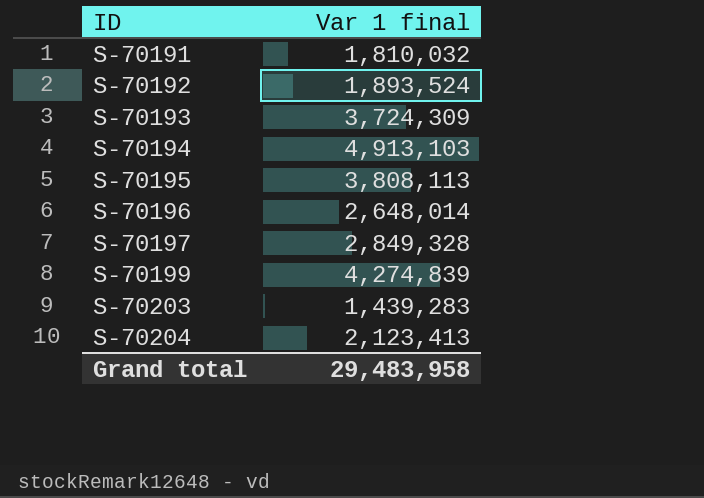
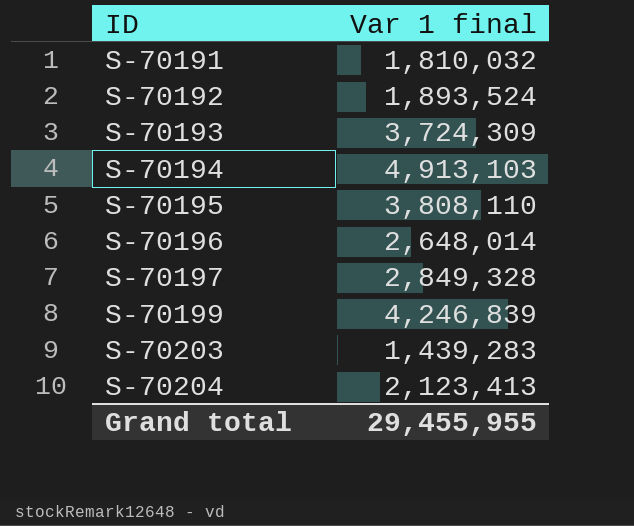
S-70195 | Var 1 final: 3,808,113 -> 3,808,110
S-70199 | Var 1 final: 4,274,839 -> 4,246,839
Grand total | Var 1 final: 29,483,958 -> 29,455,955

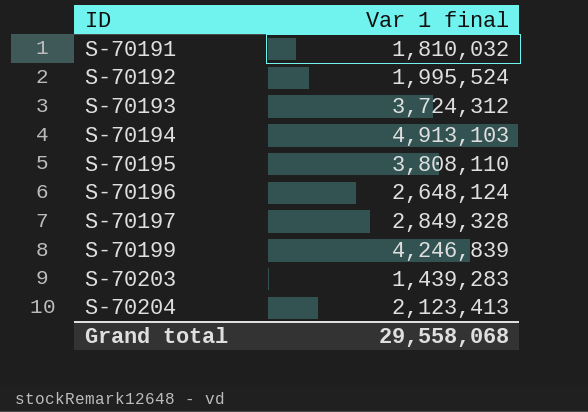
S-70192 | Var 1 final: 1,893,524 -> 1,995,524
S-70193 | Var 1 final: 3,724,309 -> 3,724,312
S-70196 | Var 1 final: 2,648,014 -> 2,648,124
Grand total | Var 1 final: 29,455,955 -> 29,558,068

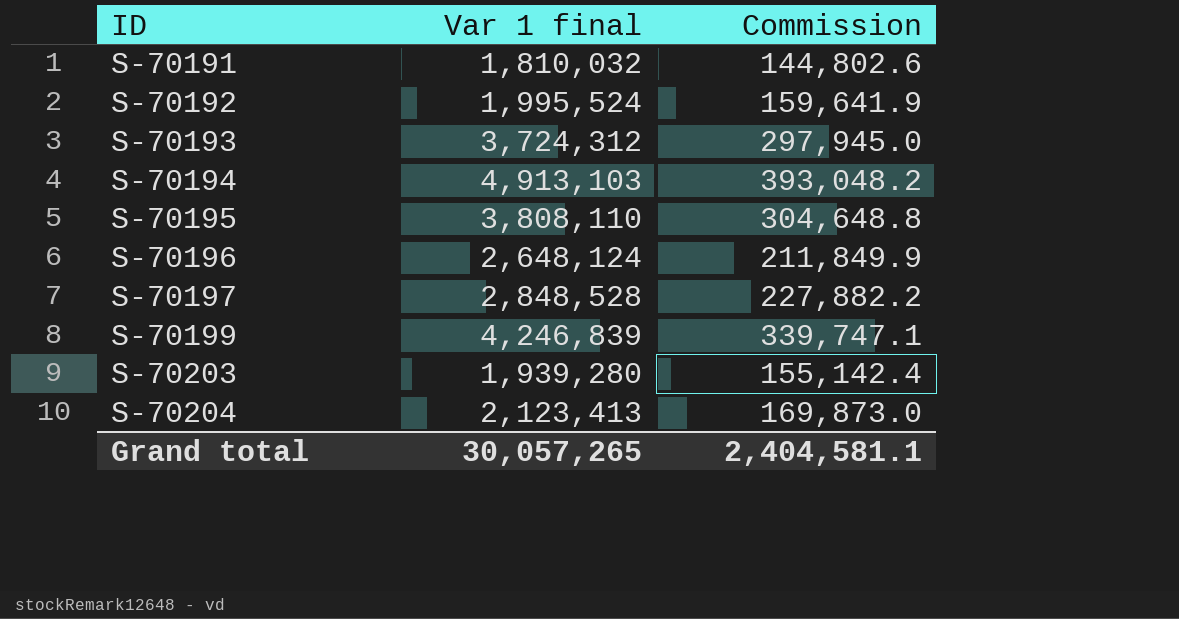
column Commission | formula: none -> [Var 1 final] * 0.08
S-70197 | Var 1 final: 2,849,328 -> 2,848,528
S-70203 | Var 1 final: 1,439,283 -> 1,939,280
Grand total | Var 1 final: 29,558,068 -> 30,057,265

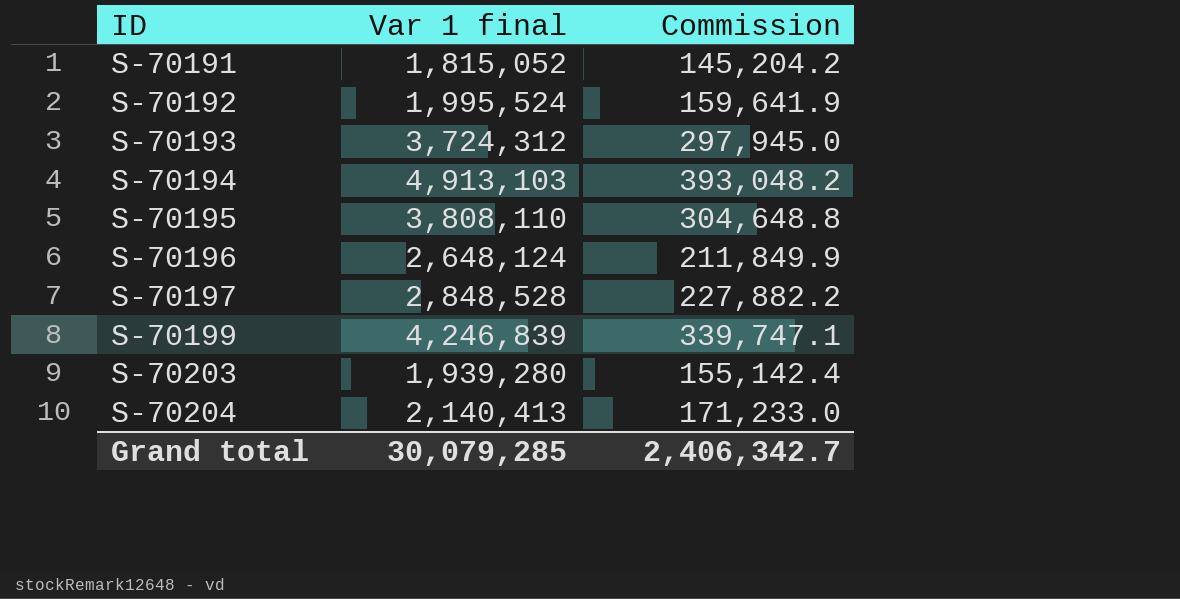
S-70191 | Var 1 final: 1,810,032 -> 1,815,052
S-70191 | Commission: 144,802.6 -> 145,204.2
S-70204 | Var 1 final: 2,123,413 -> 2,140,413
S-70204 | Commission: 169,873.0 -> 171,233.0
Grand total | Var 1 final: 30,057,265 -> 30,079,285
Grand total | Commission: 2,404,581.1 -> 2,406,342.7

